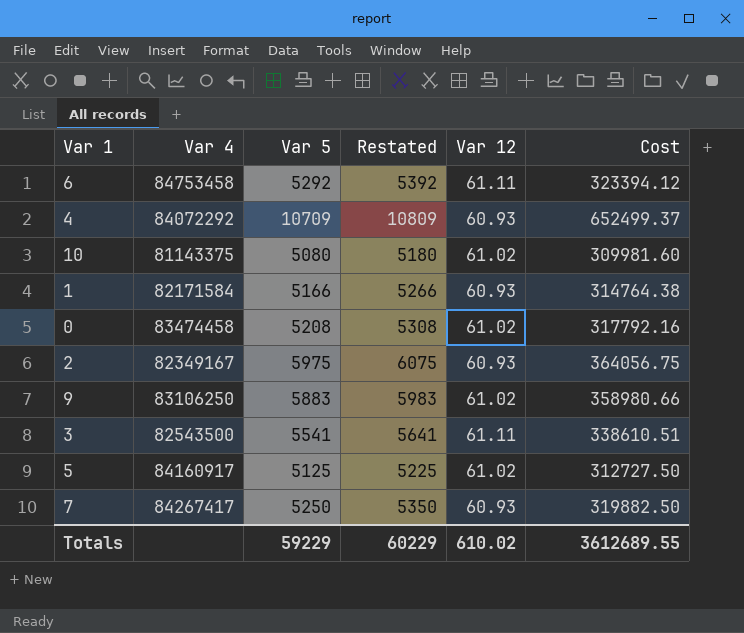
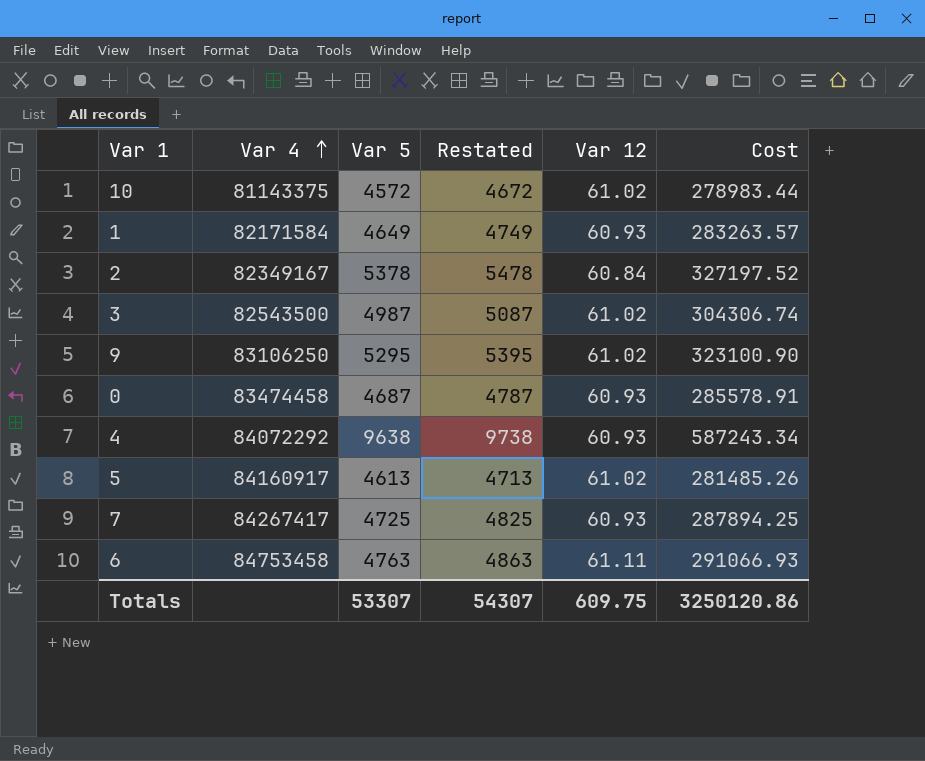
row order: none -> Var 4 ascending
10 | Var 5: 5080 -> 4572
10 | Restated: 5180 -> 4672
10 | Cost: 309981.60 -> 278983.44
1 | Var 5: 5166 -> 4649
1 | Restated: 5266 -> 4749
1 | Cost: 314764.38 -> 283263.57
2 | Var 5: 5975 -> 5378
2 | Restated: 6075 -> 5478
2 | Var 12: 60.93 -> 60.84
2 | Cost: 364056.75 -> 327197.52
3 | Var 5: 5541 -> 4987
3 | Restated: 5641 -> 5087
3 | Var 12: 61.11 -> 61.02
3 | Cost: 338610.51 -> 304306.74
9 | Var 5: 5883 -> 5295
9 | Restated: 5983 -> 5395
9 | Cost: 358980.66 -> 323100.90
0 | Var 5: 5208 -> 4687
0 | Restated: 5308 -> 4787
0 | Var 12: 61.02 -> 60.93
0 | Cost: 317792.16 -> 285578.91
4 | Var 5: 10709 -> 9638
4 | Restated: 10809 -> 9738
4 | Cost: 652499.37 -> 587243.34
5 | Var 5: 5125 -> 4613
5 | Restated: 5225 -> 4713
5 | Cost: 312727.50 -> 281485.26
7 | Var 5: 5250 -> 4725
7 | Restated: 5350 -> 4825
7 | Cost: 319882.50 -> 287894.25
6 | Var 5: 5292 -> 4763
6 | Restated: 5392 -> 4863
6 | Cost: 323394.12 -> 291066.93
Totals | Var 5: 59229 -> 53307
Totals | Restated: 60229 -> 54307
Totals | Var 12: 610.02 -> 609.75
Totals | Cost: 3612689.55 -> 3250120.86

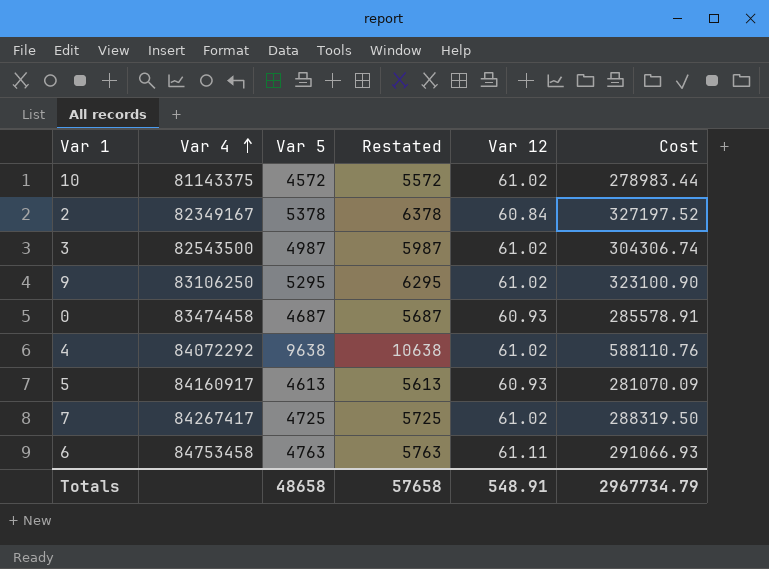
column Restated | formula: [Var 5] + 100 -> [Var 5] + 1000
row 1: 82171584 | 4649 | 4749 | 60.93 | 283263.57 -> none
4 | Var 12: 60.93 -> 61.02
4 | Cost: 587243.34 -> 588110.76
5 | Var 12: 61.02 -> 60.93
5 | Cost: 281485.26 -> 281070.09
7 | Var 12: 60.93 -> 61.02
7 | Cost: 287894.25 -> 288319.50
Totals | Var 5: 53307 -> 48658
Totals | Restated: 54307 -> 57658
Totals | Var 12: 609.75 -> 548.91
Totals | Cost: 3250120.86 -> 2967734.79

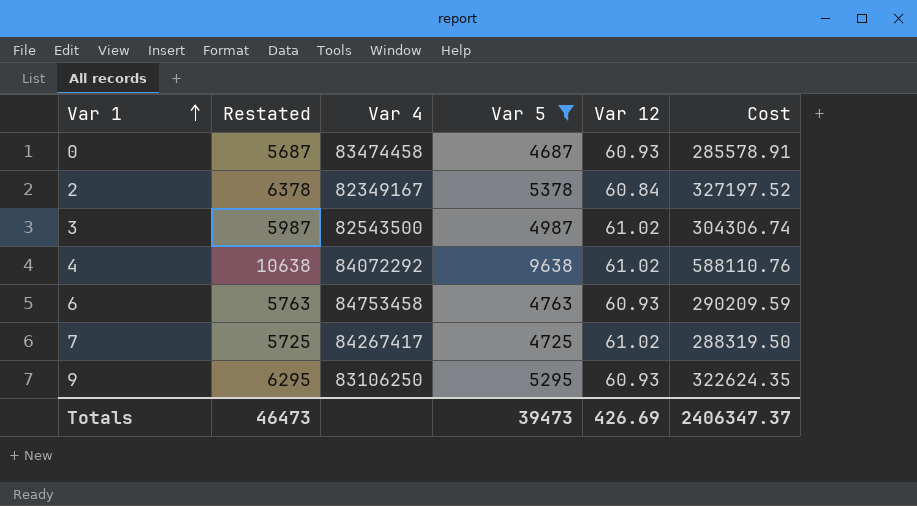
filter: none -> Var 5 >= 4687
row order: Var 4 ascending -> Var 1 ascending
column Restated | position: 4 -> 2
6 | Var 12: 61.11 -> 60.93
6 | Cost: 291066.93 -> 290209.59
9 | Var 12: 61.02 -> 60.93
9 | Cost: 323100.90 -> 322624.35
Totals | Restated: 57658 -> 46473
Totals | Var 5: 48658 -> 39473
Totals | Var 12: 548.91 -> 426.69
Totals | Cost: 2967734.79 -> 2406347.37

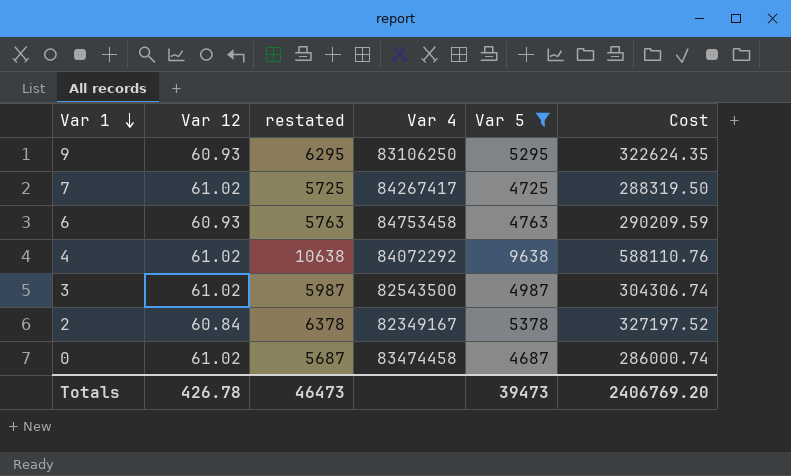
row order: Var 1 ascending -> Var 1 descending
column Var 12 | position: 5 -> 2
column name: Restated -> restated
0 | Var 12: 60.93 -> 61.02
0 | Cost: 285578.91 -> 286000.74
Totals | Var 12: 426.69 -> 426.78
Totals | Cost: 2406347.37 -> 2406769.20

